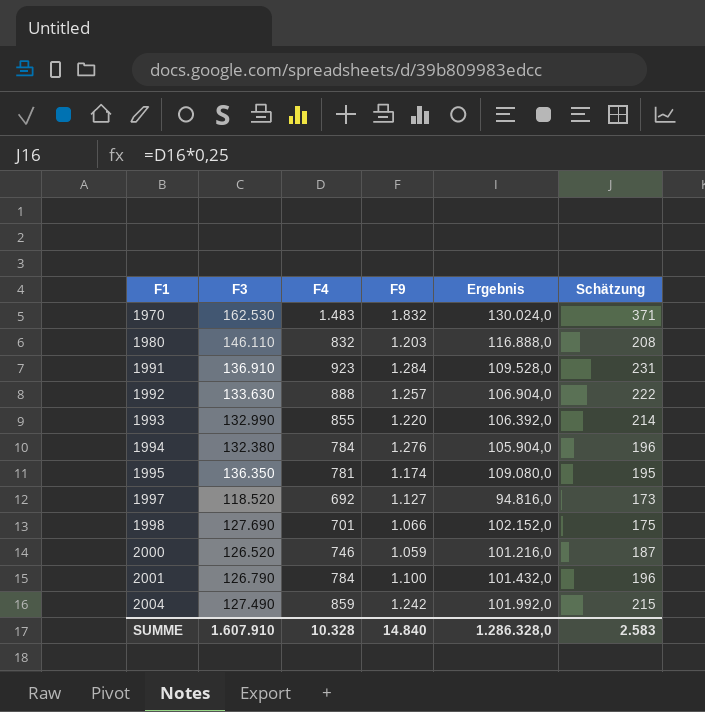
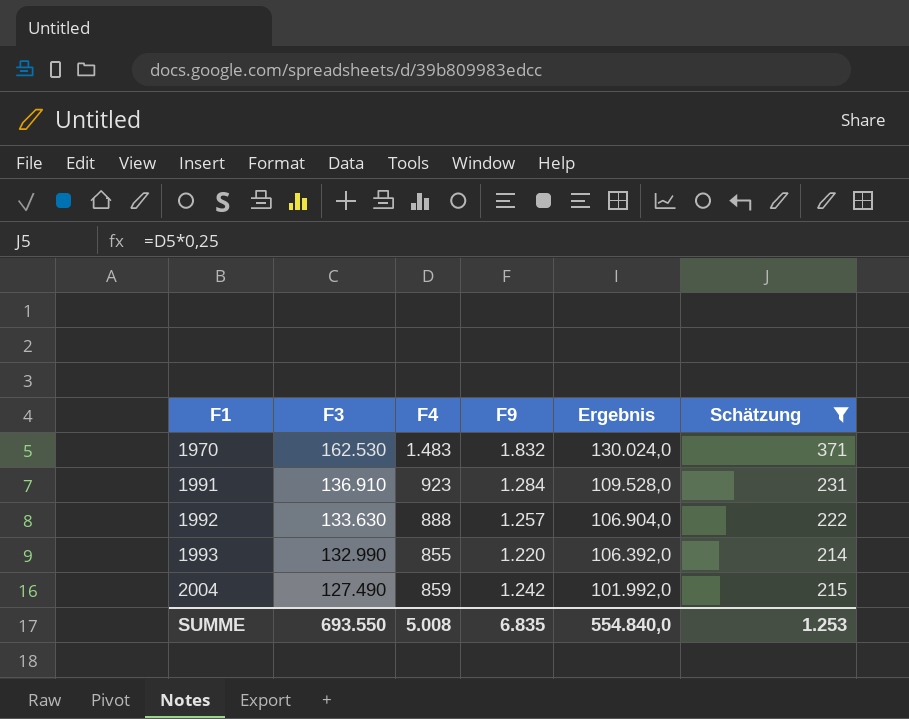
filter: none -> Schätzung >= 214
SUMME | F3: 1.607.910 -> 693.550
SUMME | F4: 10.328 -> 5.008
SUMME | F9: 14.840 -> 6.835
SUMME | Ergebnis: 1.286.328,0 -> 554.840,0
SUMME | Schätzung: 2.583 -> 1.253

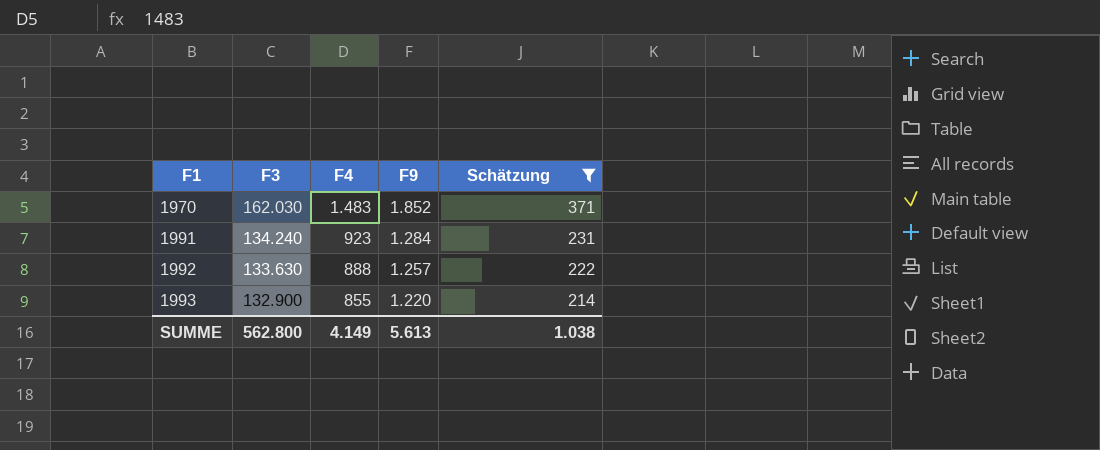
column Ergebnis | formula: [F3] * 0,8 -> none
row 2004: 127.490 | 859 | 1.242 | 101.992,0 | 215 -> none
1970 | F3: 162.530 -> 162.030
1970 | F9: 1.832 -> 1.852
1991 | F3: 136.910 -> 134.240
1993 | F3: 132.990 -> 132.900
SUMME | F3: 693.550 -> 562.800
SUMME | F4: 5.008 -> 4.149
SUMME | F9: 6.835 -> 5.613
SUMME | Schätzung: 1.253 -> 1.038

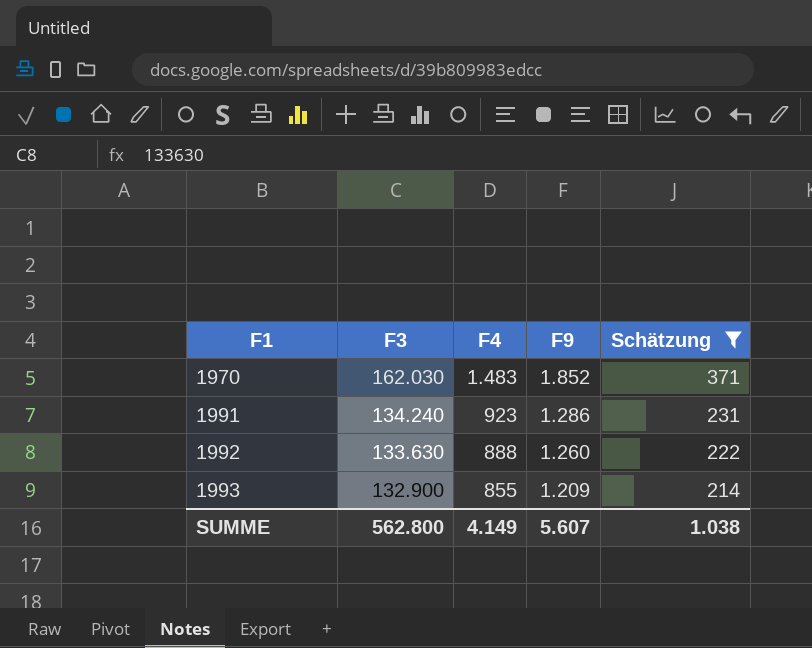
1991 | F9: 1.284 -> 1.286
1992 | F9: 1.257 -> 1.260
1993 | F9: 1.220 -> 1.209
SUMME | F9: 5.613 -> 5.607

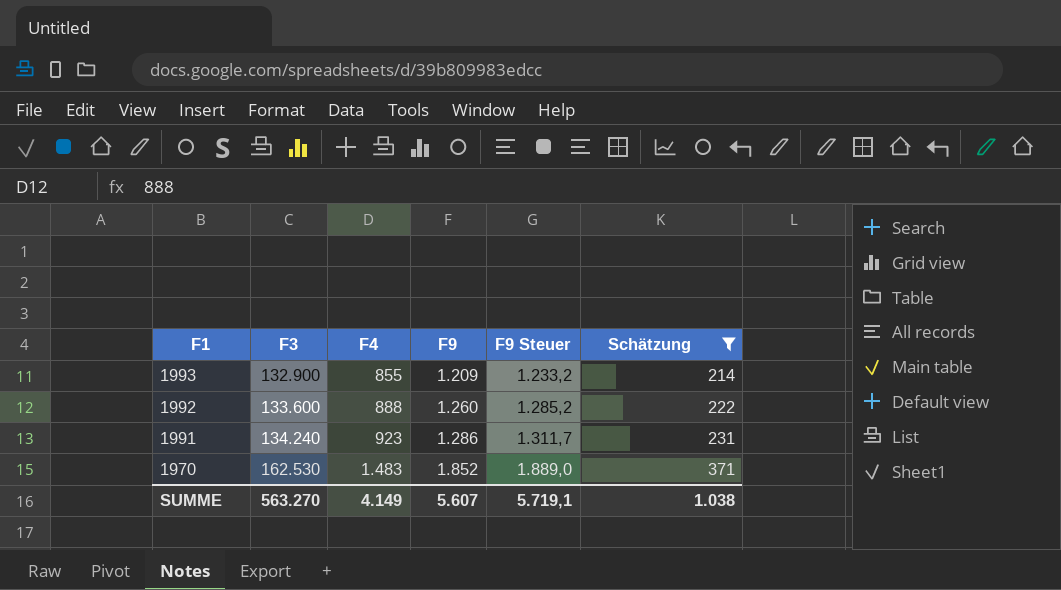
row order: F1 ascending -> F1 descending
column F9 Steuer | formula: none -> [F9] * 1,02
1992 | F3: 133.630 -> 133.600
1970 | F3: 162.030 -> 162.530
SUMME | F3: 562.800 -> 563.270

